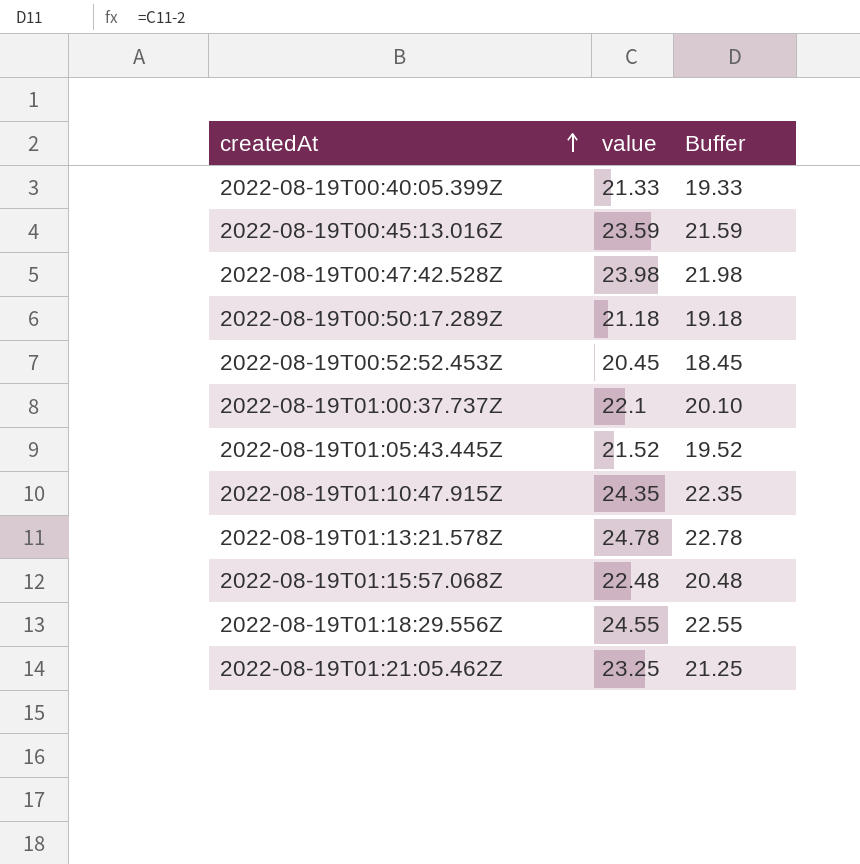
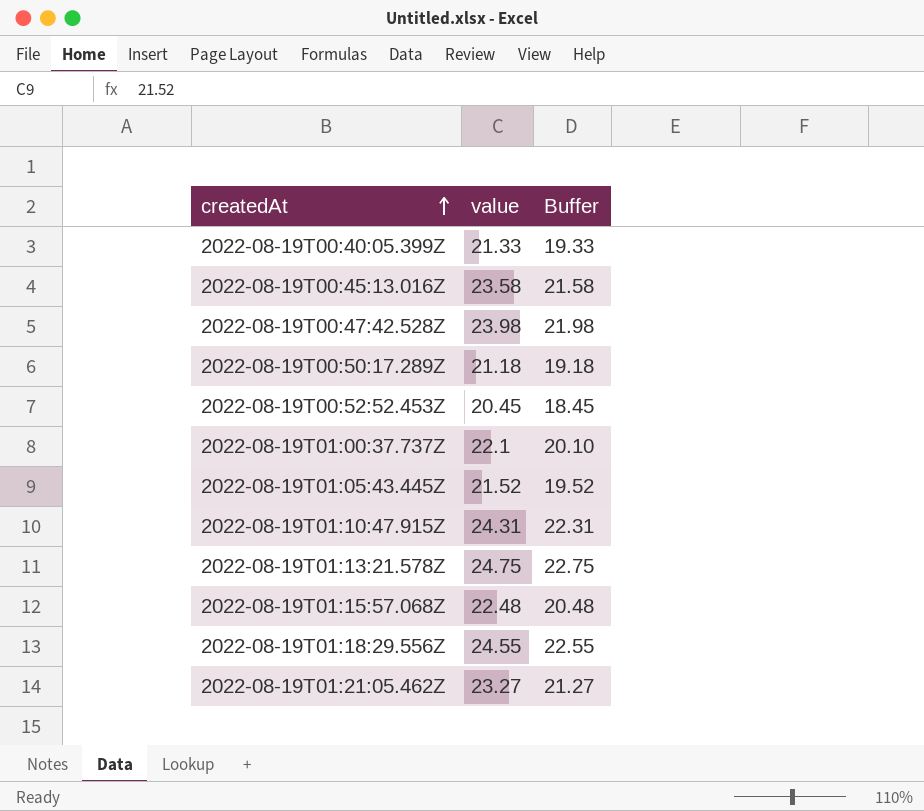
2022-08-19T00:45:13.016Z | value: 23.59 -> 23.58
2022-08-19T00:45:13.016Z | Buffer: 21.59 -> 21.58
2022-08-19T01:10:47.915Z | value: 24.35 -> 24.31
2022-08-19T01:10:47.915Z | Buffer: 22.35 -> 22.31
2022-08-19T01:13:21.578Z | value: 24.78 -> 24.75
2022-08-19T01:13:21.578Z | Buffer: 22.78 -> 22.75
2022-08-19T01:21:05.462Z | value: 23.25 -> 23.27
2022-08-19T01:21:05.462Z | Buffer: 21.25 -> 21.27

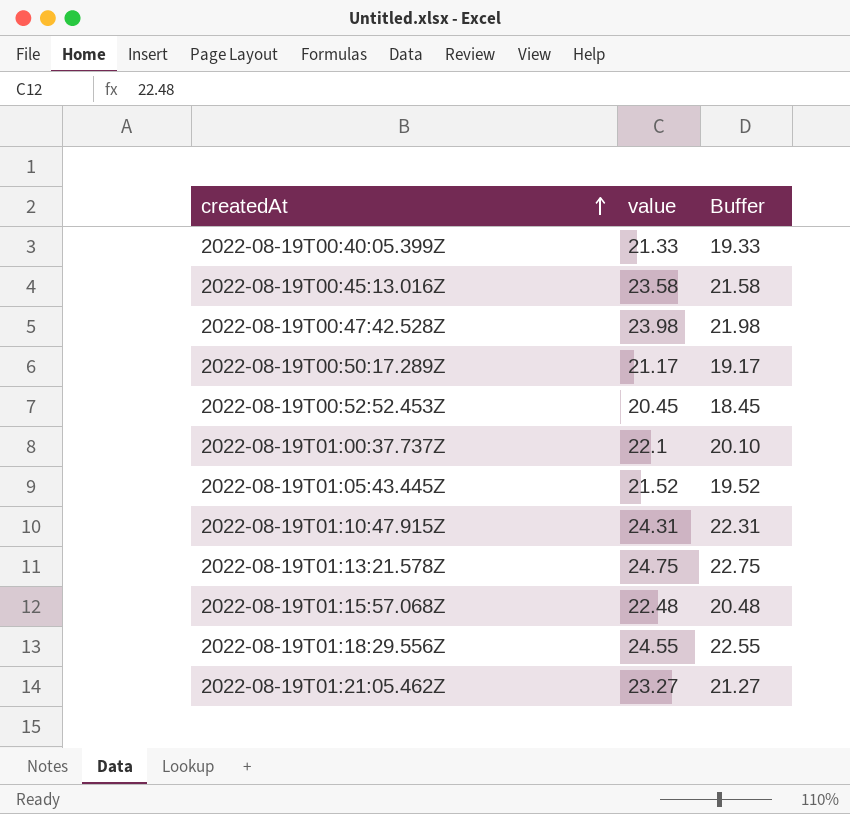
2022-08-19T00:50:17.289Z | value: 21.18 -> 21.17
2022-08-19T00:50:17.289Z | Buffer: 19.18 -> 19.17

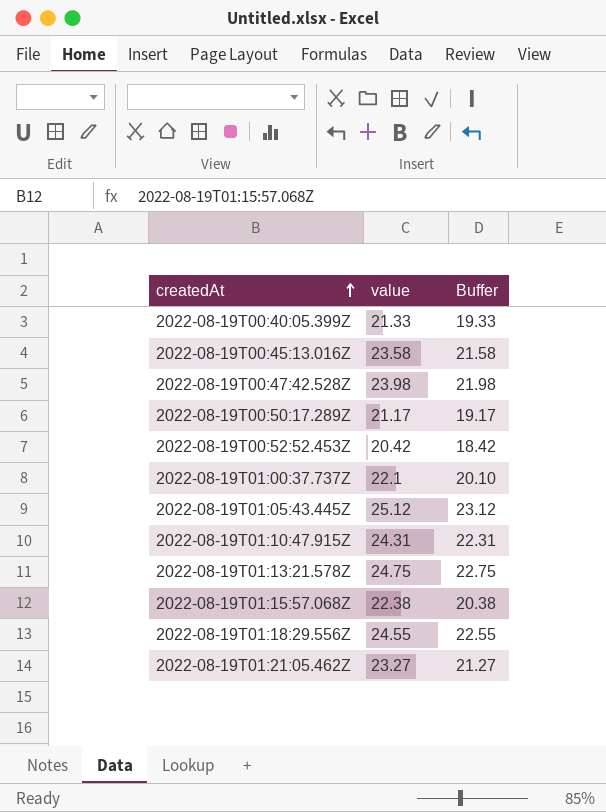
2022-08-19T00:52:52.453Z | value: 20.45 -> 20.42
2022-08-19T00:52:52.453Z | Buffer: 18.45 -> 18.42
2022-08-19T01:05:43.445Z | value: 21.52 -> 25.12
2022-08-19T01:05:43.445Z | Buffer: 19.52 -> 23.12
2022-08-19T01:15:57.068Z | value: 22.48 -> 22.38
2022-08-19T01:15:57.068Z | Buffer: 20.48 -> 20.38

